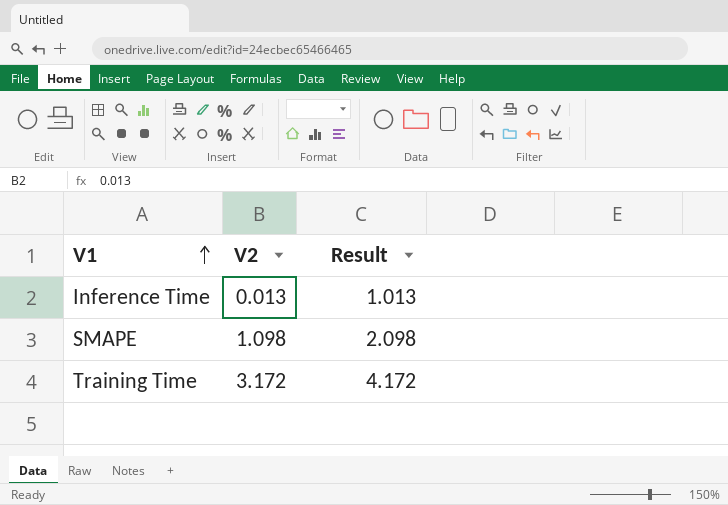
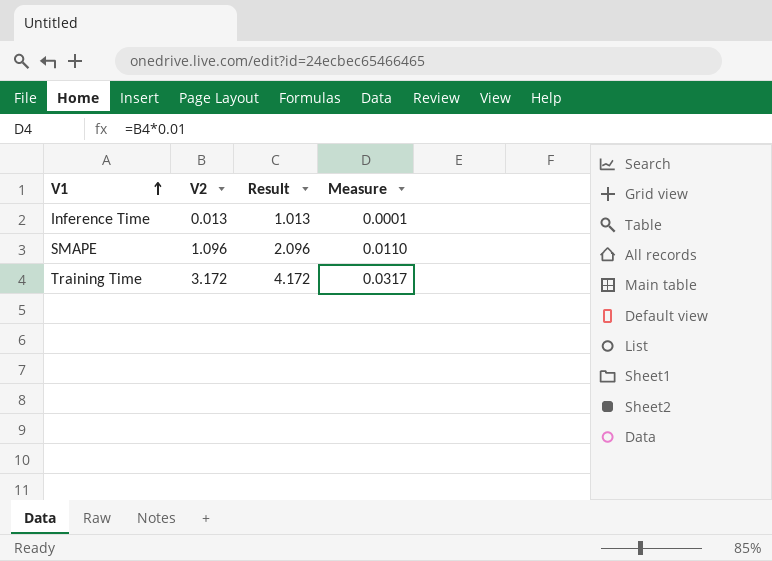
column Measure | formula: none -> [V2] * 0.01
SMAPE | V2: 1.098 -> 1.096
SMAPE | Result: 2.098 -> 2.096

